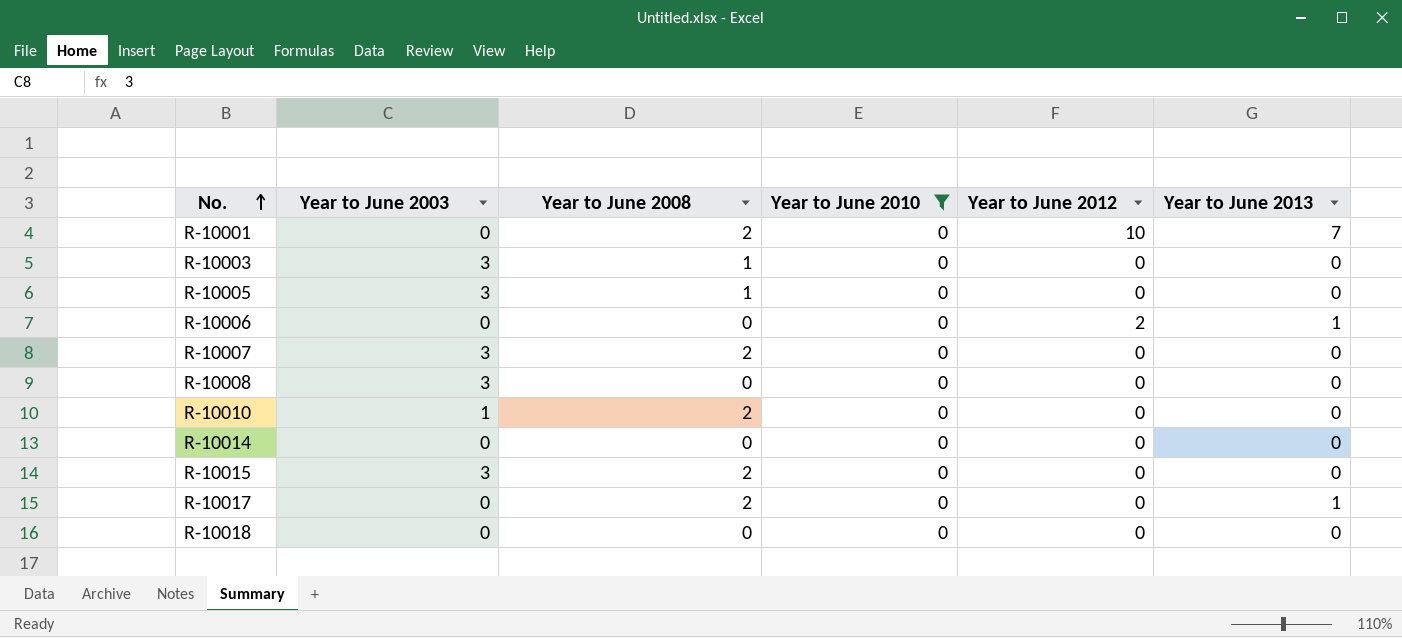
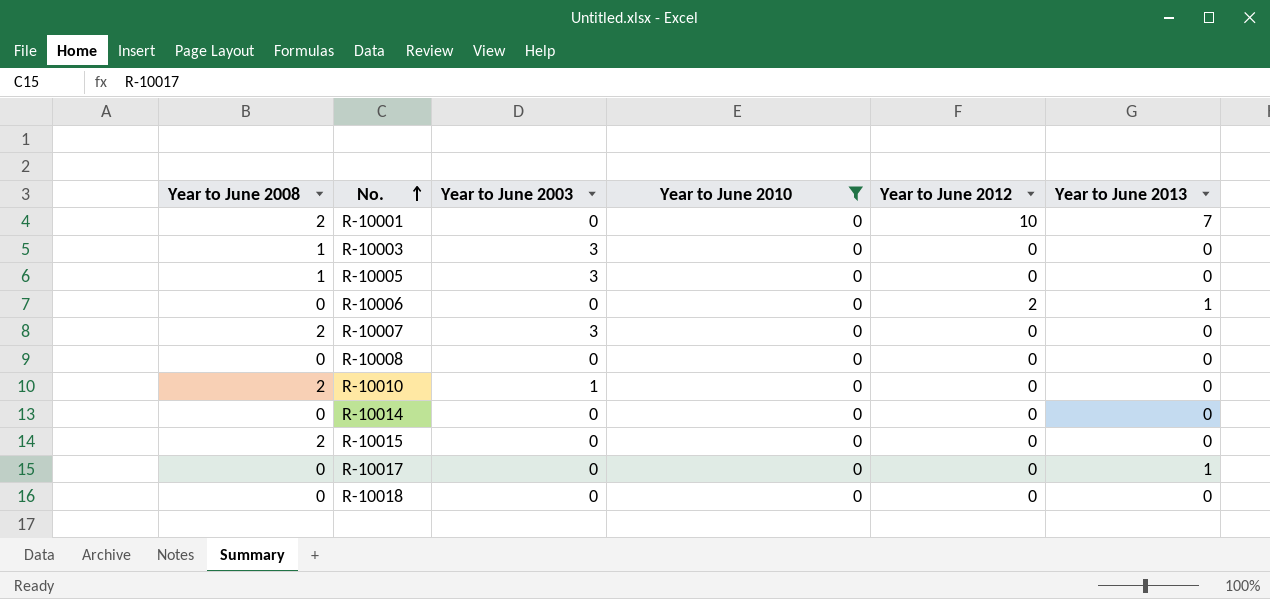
column Year to June 2008 | position: 3 -> 1
R-10008 | Year to June 2003: 3 -> 0
R-10015 | Year to June 2003: 3 -> 0
R-10017 | Year to June 2008: 2 -> 0

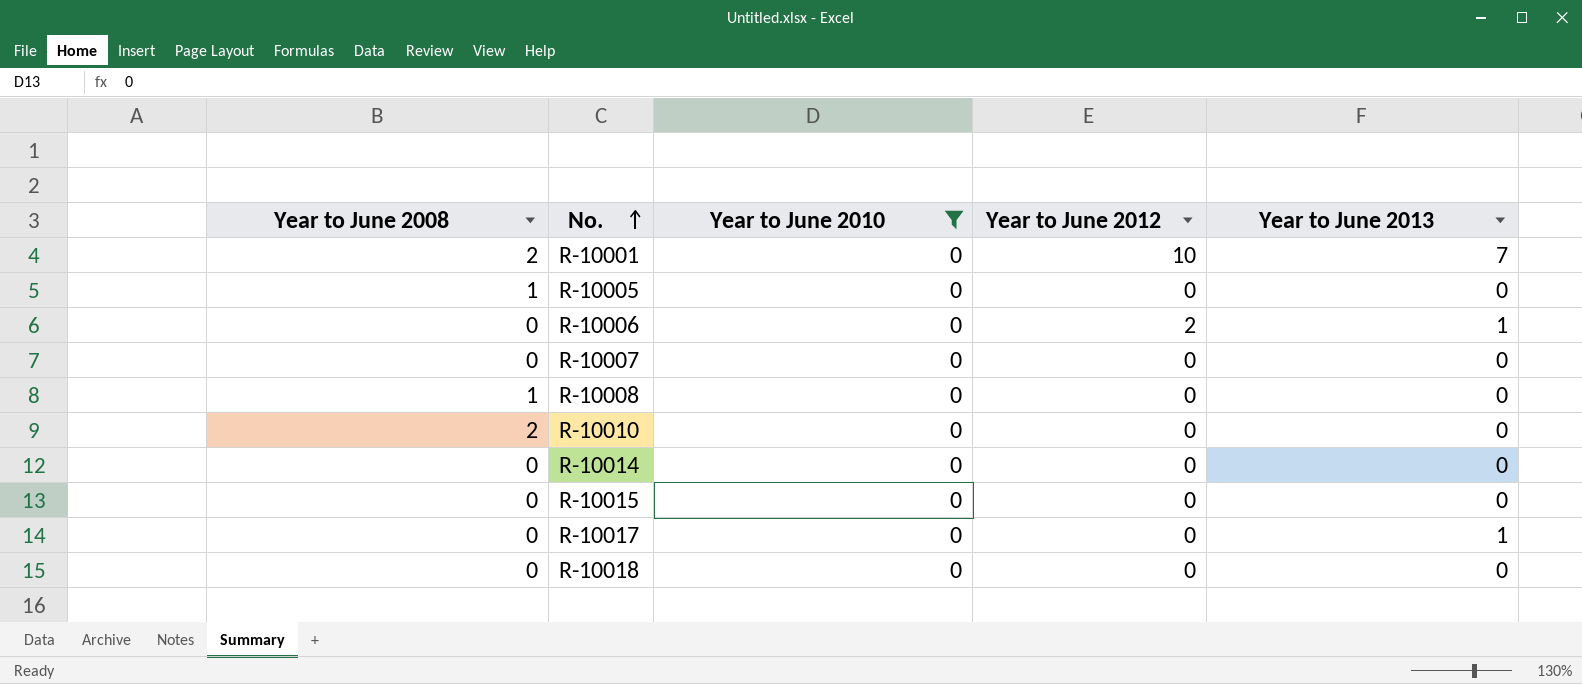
column Year to June 2003 | position: 3 -> none
row R-10003: 1 | 3 | 0 | 0 | 0 -> none
R-10007 | Year to June 2008: 2 -> 0
R-10008 | Year to June 2008: 0 -> 1
R-10015 | Year to June 2008: 2 -> 0

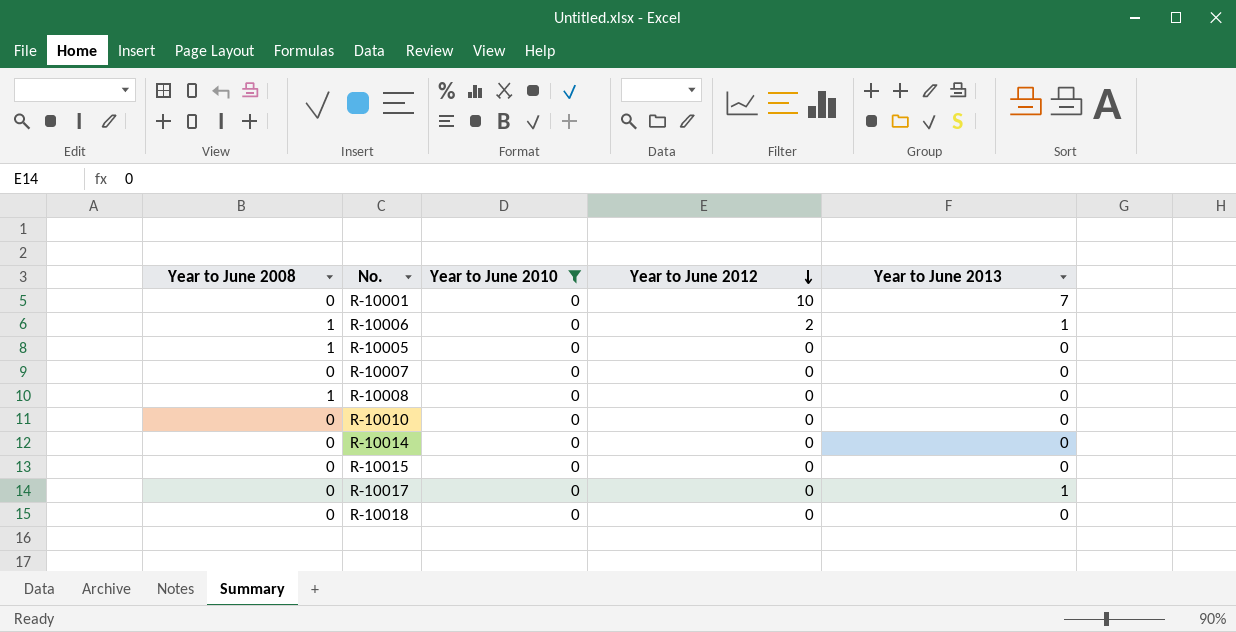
row order: No. ascending -> Year to June 2012 descending
R-10001 | Year to June 2008: 2 -> 0
R-10006 | Year to June 2008: 0 -> 1
R-10010 | Year to June 2008: 2 -> 0

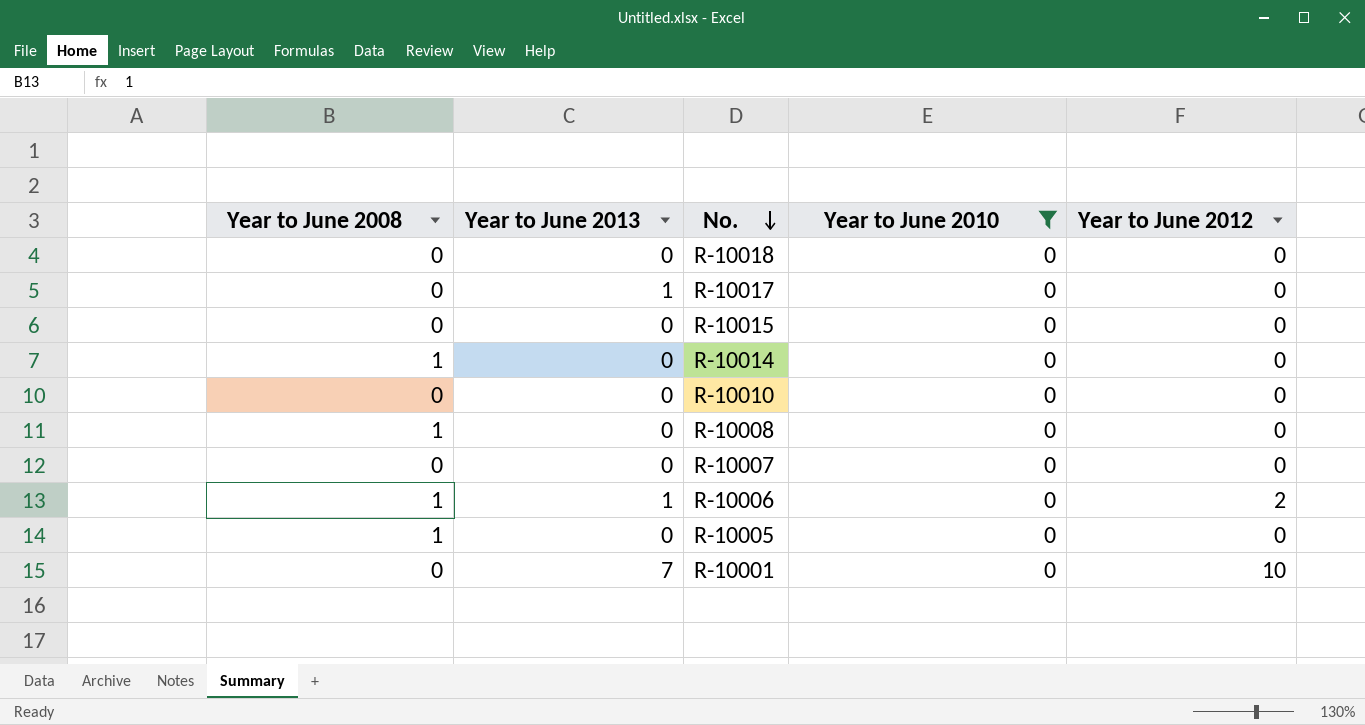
row order: Year to June 2012 descending -> No. descending
column Year to June 2013 | position: 5 -> 2
R-10014 | Year to June 2008: 0 -> 1

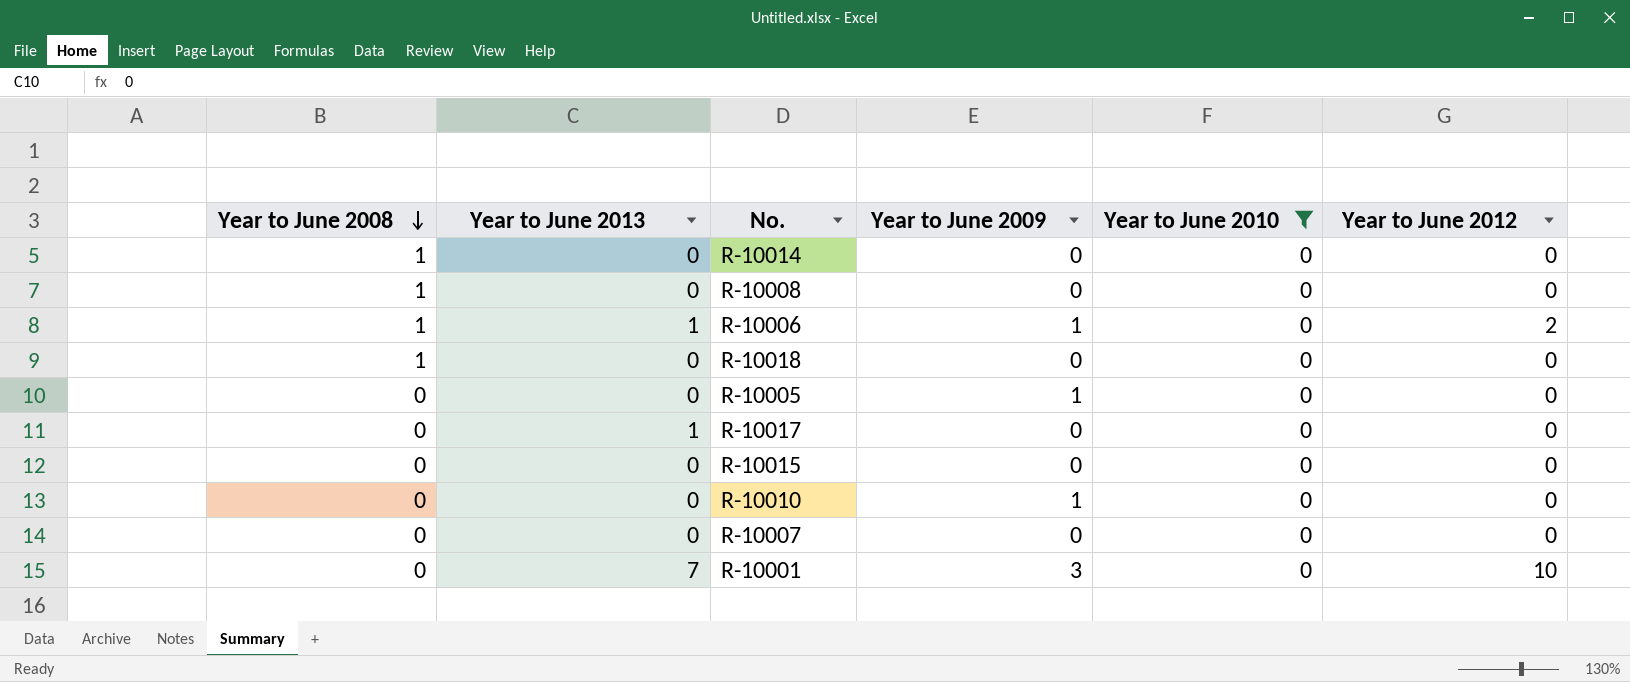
row order: No. descending -> Year to June 2008 descending
column Year to June 2009 | position: none -> 4
R-10018 | Year to June 2008: 0 -> 1
R-10005 | Year to June 2008: 1 -> 0

